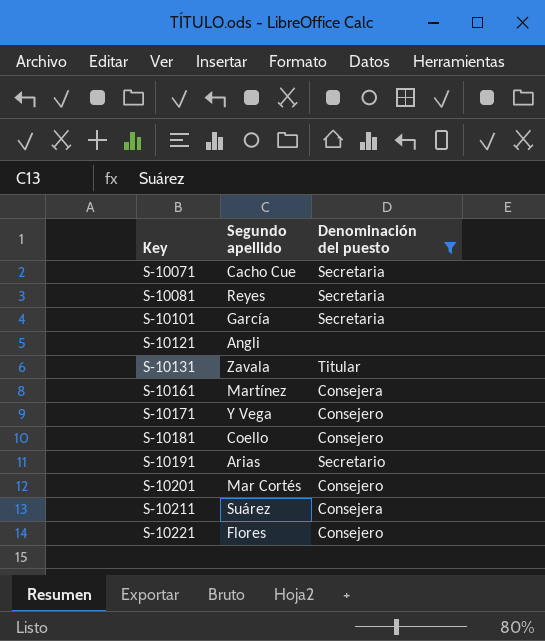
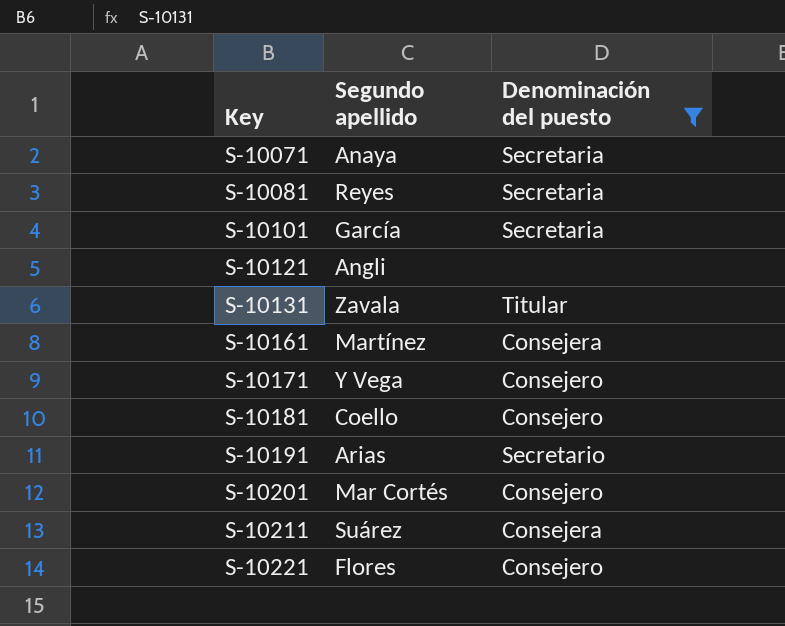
S-10071 | Segundo apellido: Cacho Cue -> Anaya

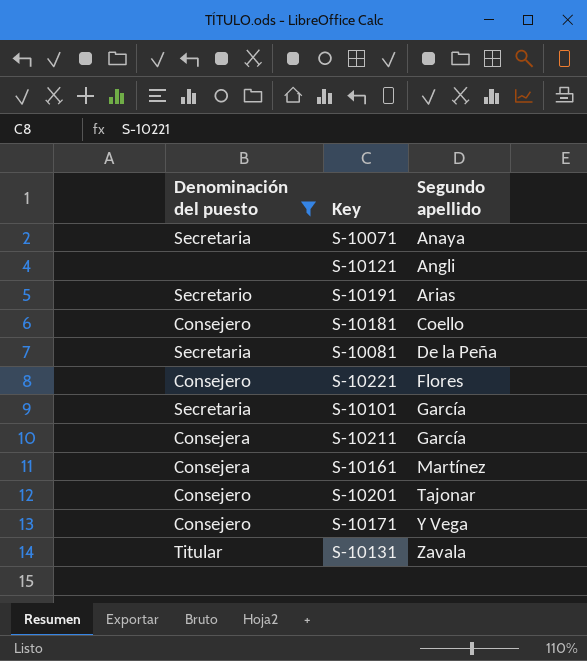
row order: Key ascending -> Segundo apellido ascending
column Denominación del puesto | position: 3 -> 1
S-10081 | Segundo apellido: Reyes -> De la Peña
S-10211 | Segundo apellido: Suárez -> García
S-10201 | Segundo apellido: Mar Cortés -> Tajonar

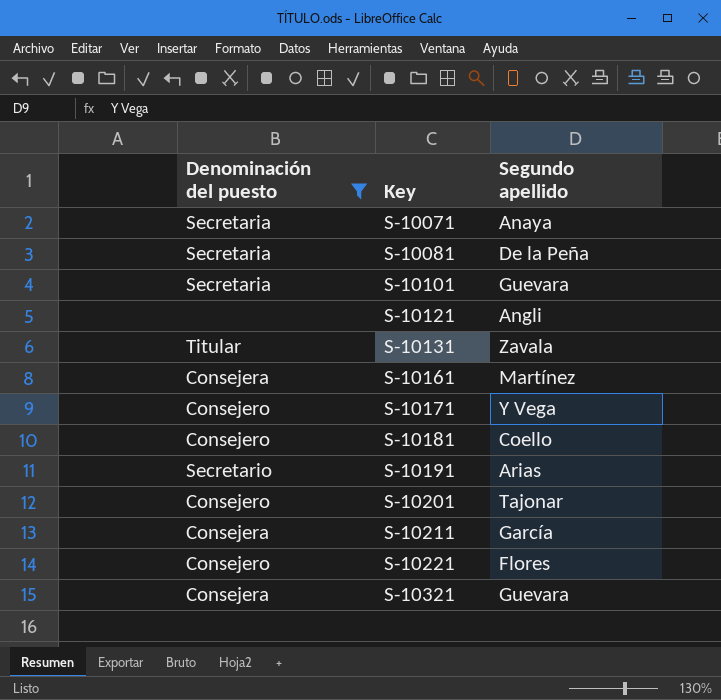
row order: Segundo apellido ascending -> Key ascending
S-10101 | Segundo apellido: García -> Guevara
row S-10321: none -> Consejera | Guevara

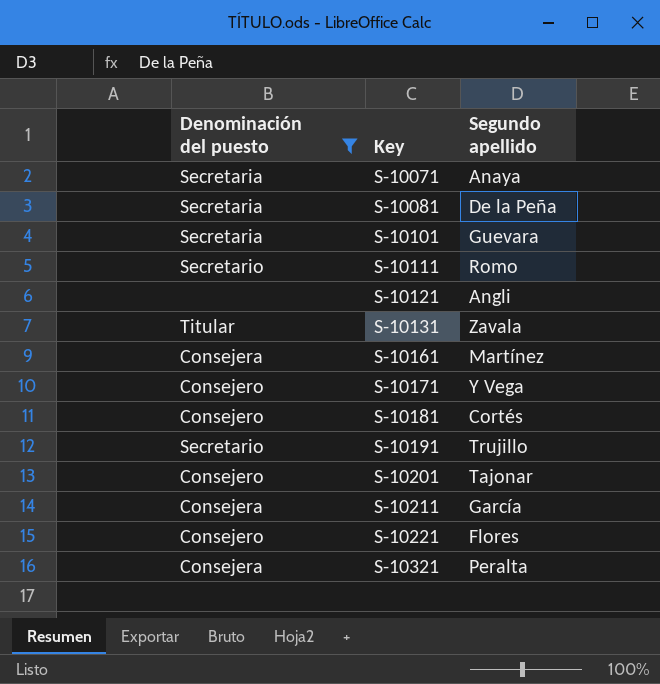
row S-10111: none -> Secretario | Romo
S-10181 | Segundo apellido: Coello -> Cortés
S-10191 | Segundo apellido: Arias -> Trujillo
S-10321 | Segundo apellido: Guevara -> Peralta

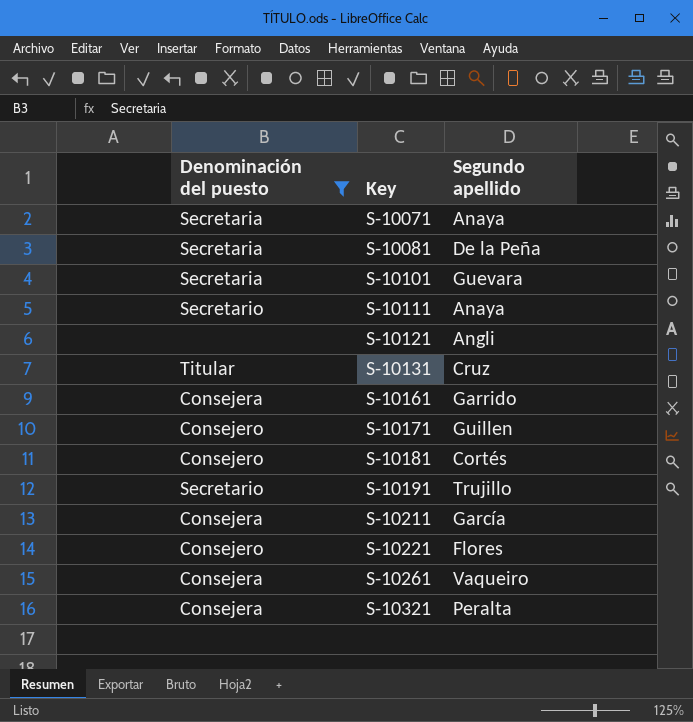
row S-10201: Consejero | Tajonar -> none
S-10111 | Segundo apellido: Romo -> Anaya
S-10131 | Segundo apellido: Zavala -> Cruz
S-10161 | Segundo apellido: Martínez -> Garrido
S-10171 | Segundo apellido: Y Vega -> Guillen
row S-10261: none -> Consejera | Vaqueiro

